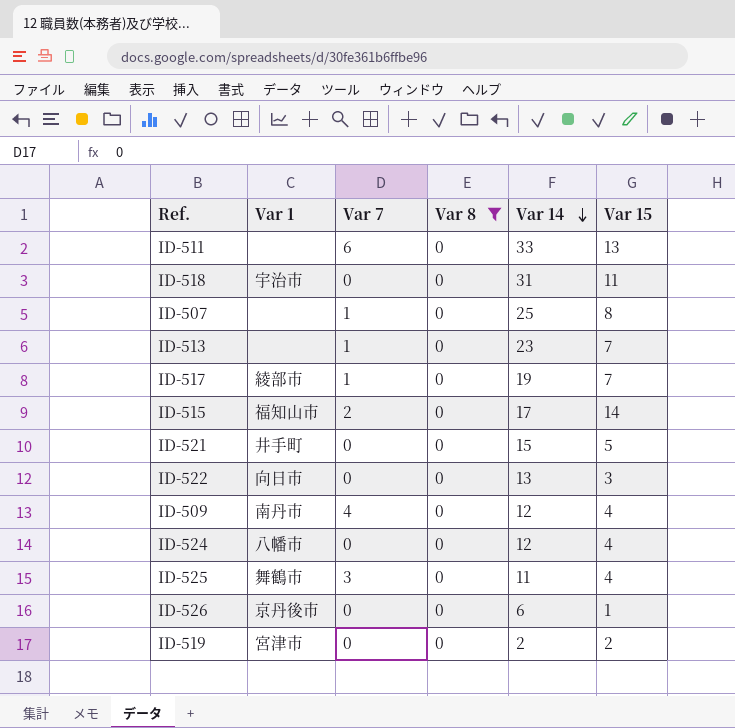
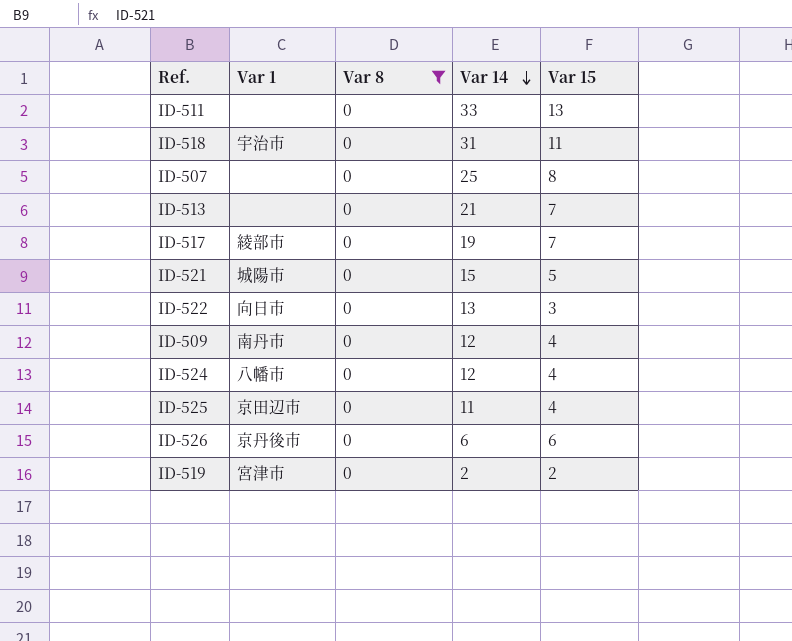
column Var 7 | position: 3 -> none
row ID-515: 福知山市 | 2 | 0 | 17 | 14 -> none
ID-513 | Var 14: 23 -> 21
ID-521 | Var 1: 井手町 -> 城陽市
ID-525 | Var 1: 舞鶴市 -> 京田辺市
ID-526 | Var 15: 1 -> 6

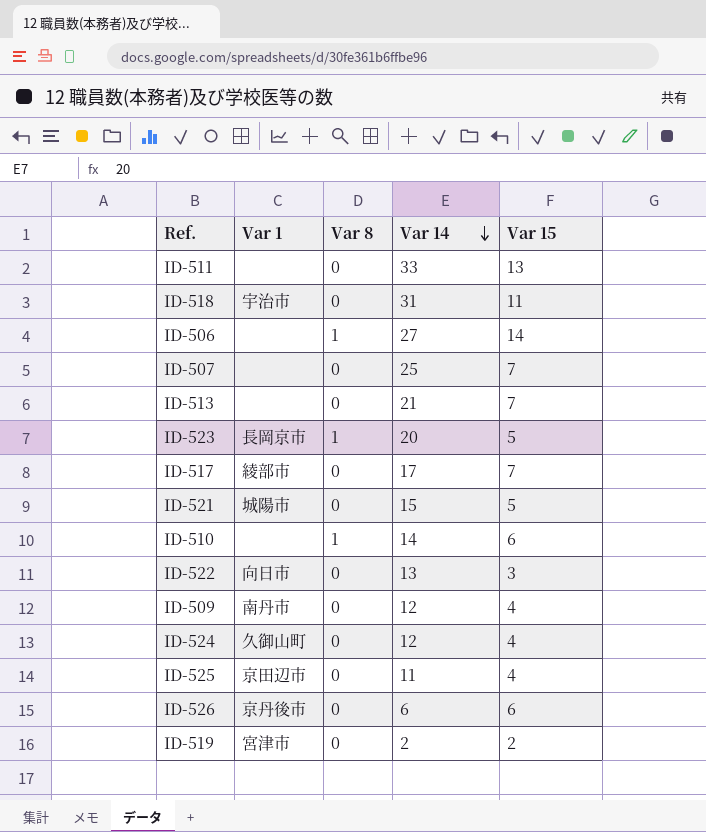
filter: Var 8 = 0 -> none
ID-507 | Var 15: 8 -> 7
ID-517 | Var 14: 19 -> 17
ID-524 | Var 1: 八幡市 -> 久御山町

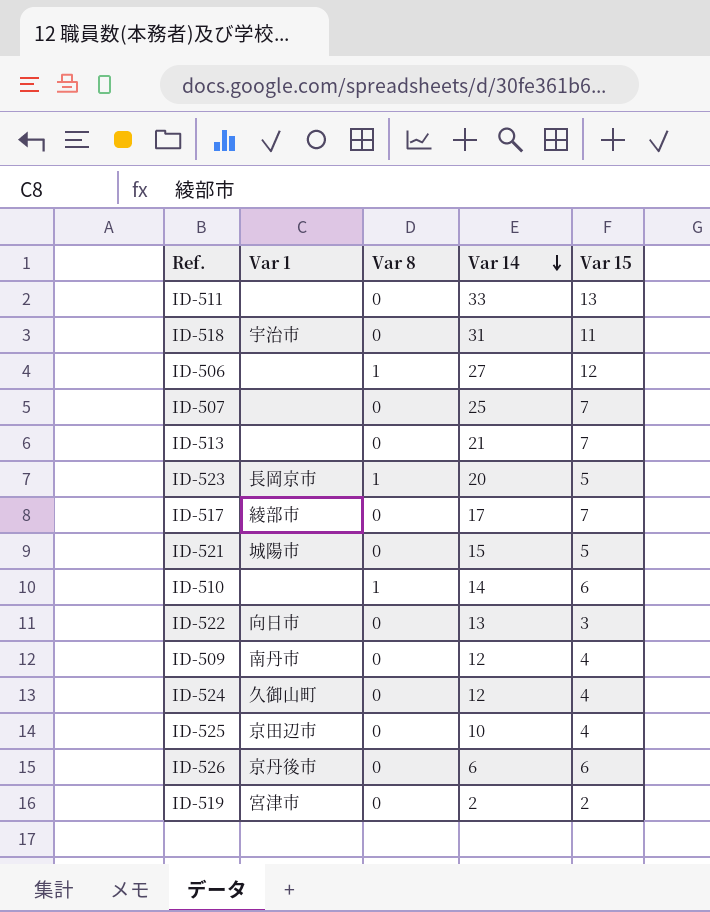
ID-506 | Var 15: 14 -> 12
ID-525 | Var 14: 11 -> 10

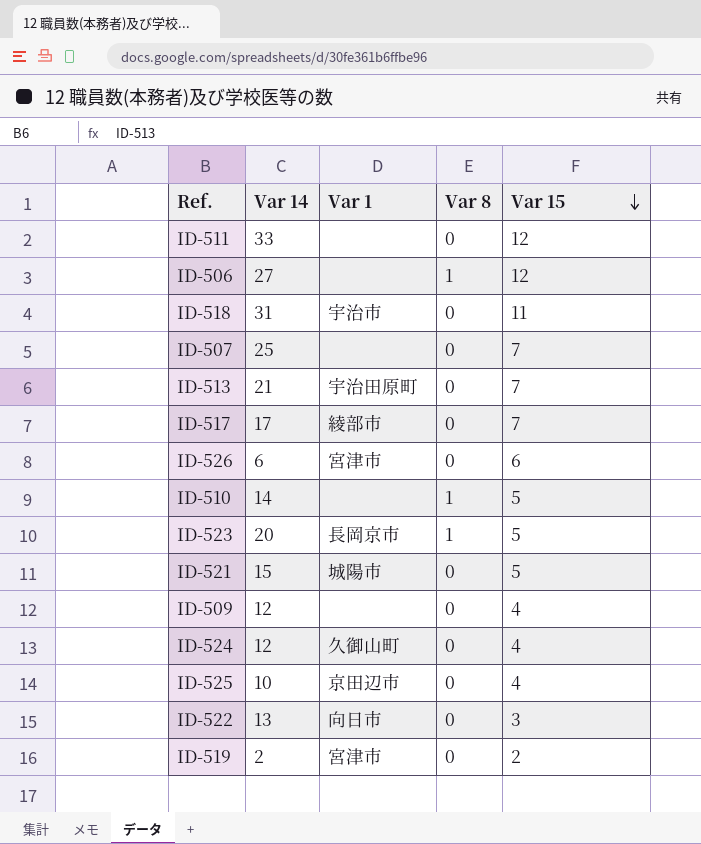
row order: Var 14 descending -> Var 15 descending
column Var 14 | position: 4 -> 2
ID-511 | Var 15: 13 -> 12
ID-513 | Var 1: none -> 宇治田原町
ID-526 | Var 1: 京丹後市 -> 宮津市
ID-510 | Var 15: 6 -> 5
ID-509 | Var 1: 南丹市 -> none

